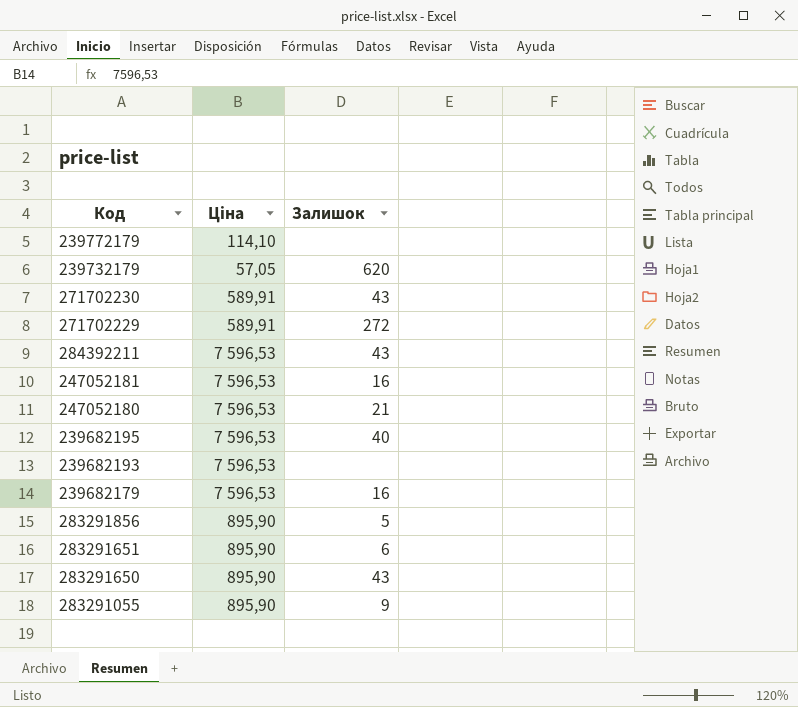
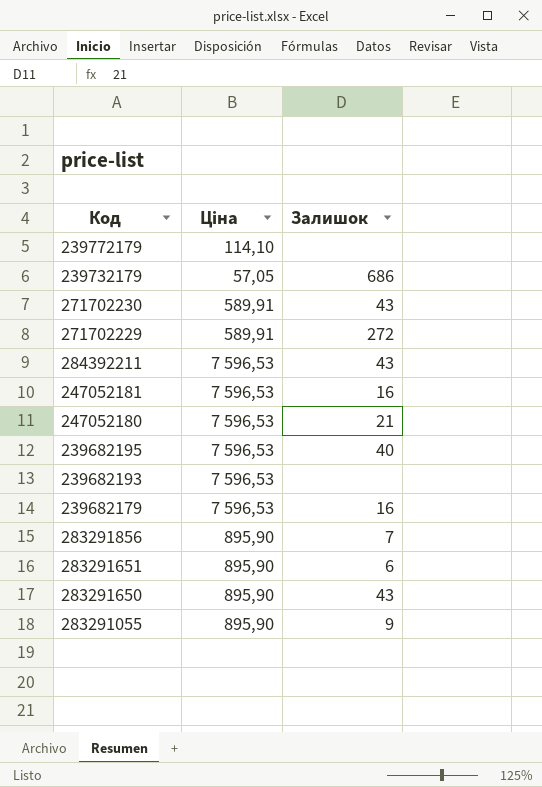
239732179 | Залишок: 620 -> 686
283291856 | Залишок: 5 -> 7

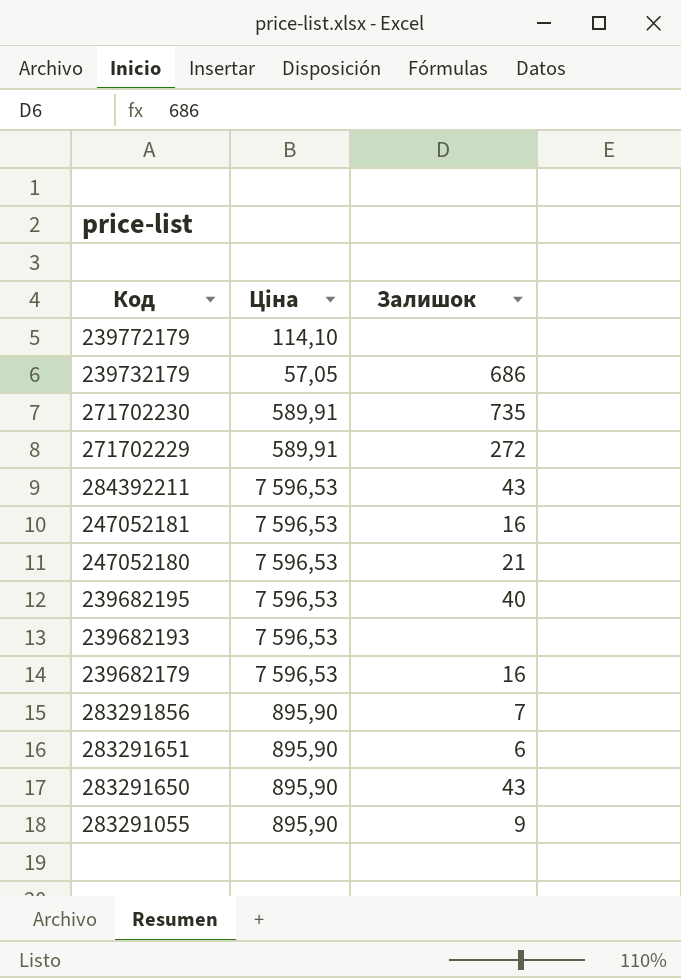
271702230 | Залишок: 43 -> 735

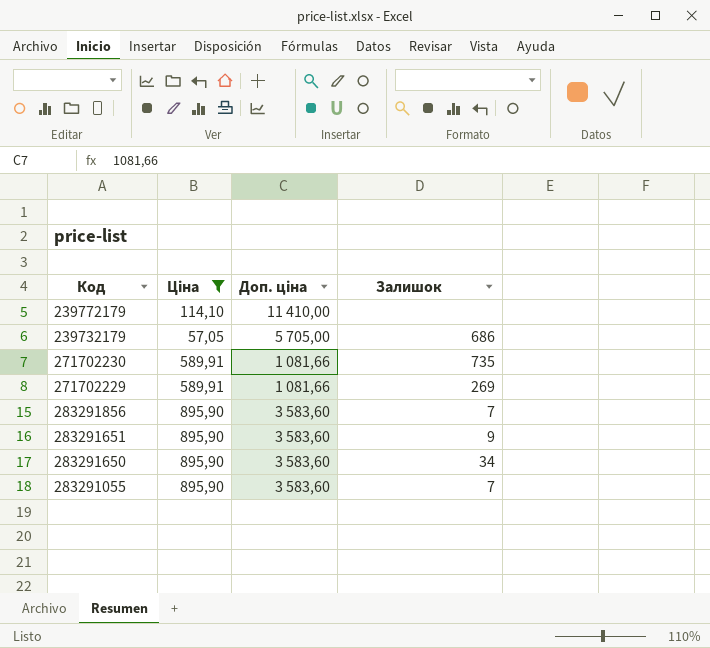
filter: none -> Ціна != 7 596,53
column Доп. ціна | position: none -> 3
271702229 | Залишок: 272 -> 269
283291651 | Залишок: 6 -> 9
283291650 | Залишок: 43 -> 34
283291055 | Залишок: 9 -> 7

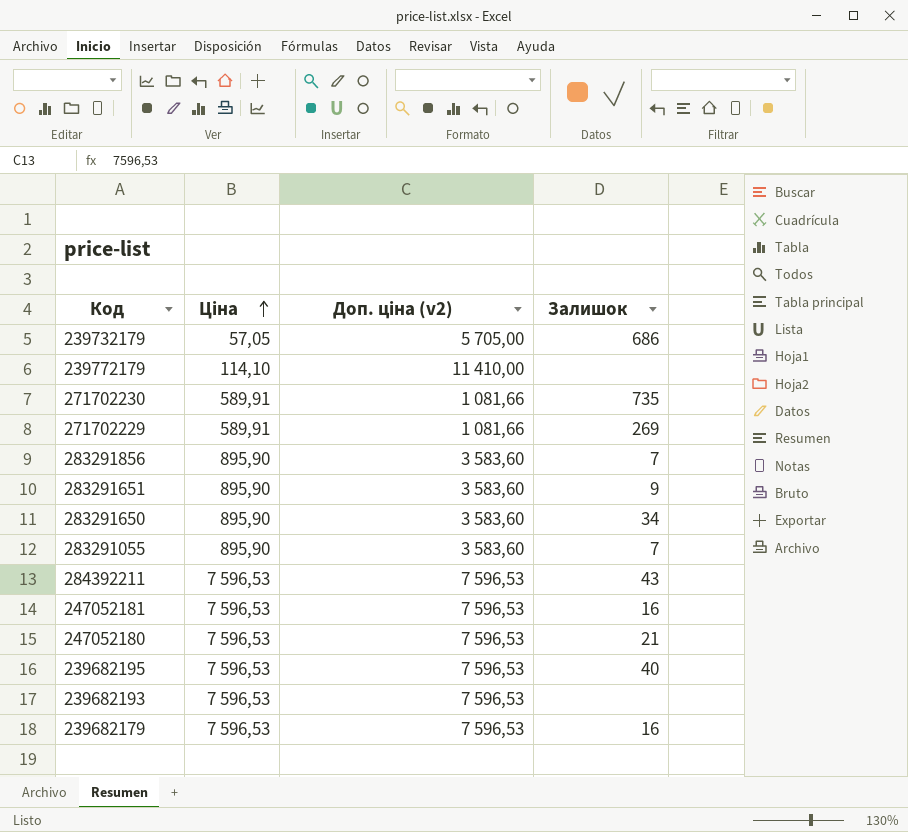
filter: Ціна != 7 596,53 -> none
row order: none -> Ціна ascending
column name: Доп. ціна -> Доп. ціна (v2)

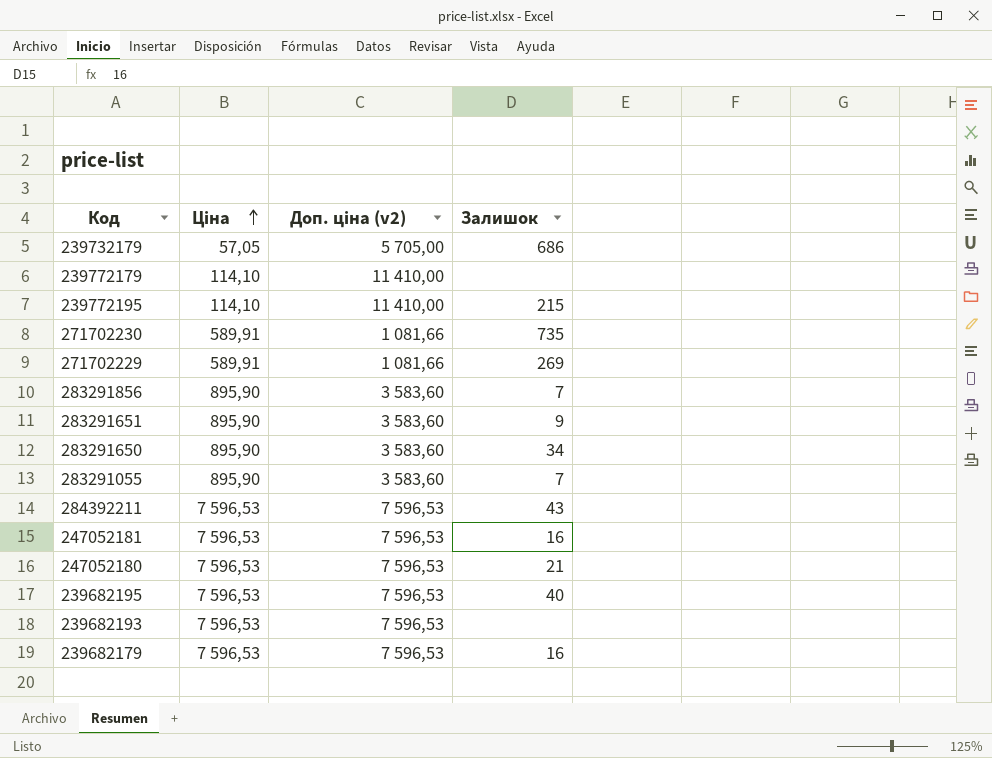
row 239772195: none -> 114,10 | 11 410,00 | 215

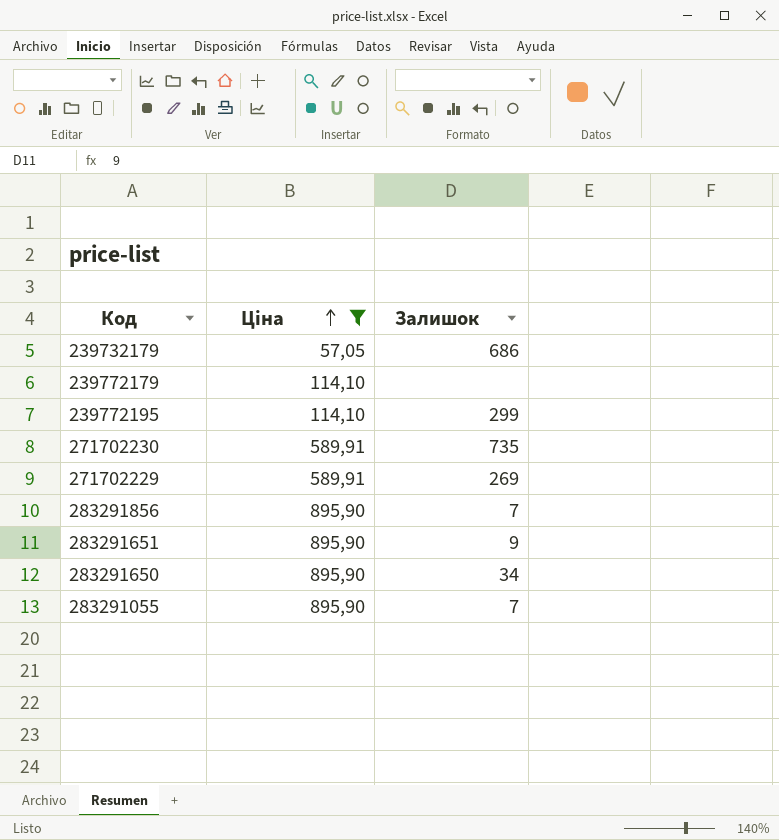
filter: none -> Ціна != 7 596,53
column Доп. ціна (v2) | position: 3 -> none
239772195 | Залишок: 215 -> 299

